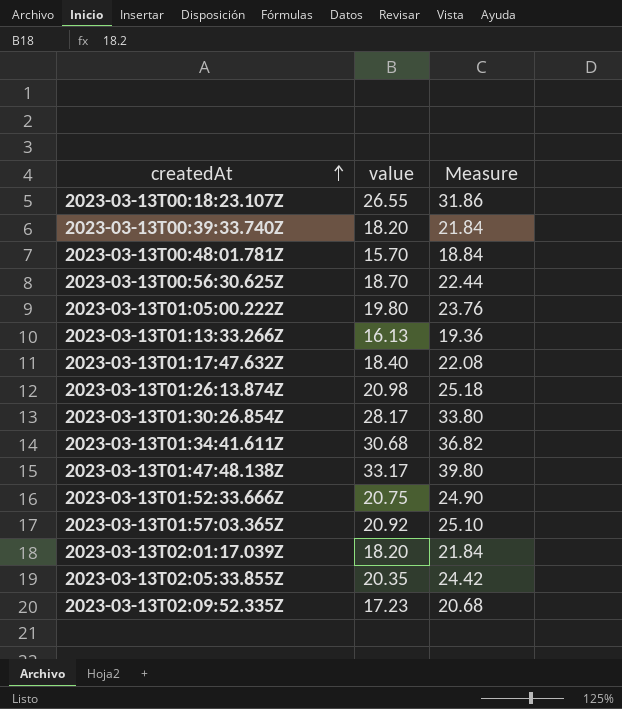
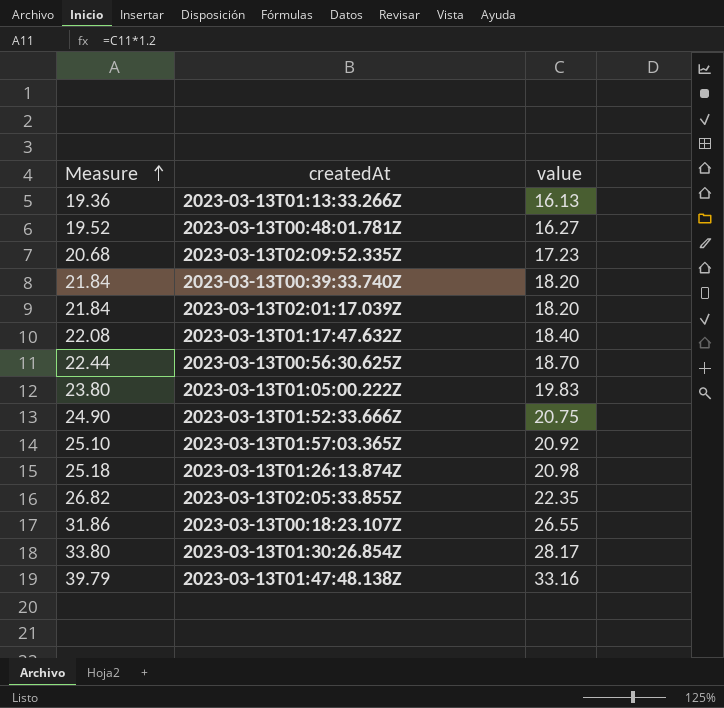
row order: createdAt ascending -> Measure ascending
column Measure | position: 3 -> 1
row 2023-03-13T01:34:41.611Z: 30.68 | 36.82 -> none
2023-03-13T00:48:01.781Z | Measure: 18.84 -> 19.52
2023-03-13T00:48:01.781Z | value: 15.70 -> 16.27
2023-03-13T01:05:00.222Z | Measure: 23.76 -> 23.80
2023-03-13T01:05:00.222Z | value: 19.80 -> 19.83
2023-03-13T02:05:33.855Z | Measure: 24.42 -> 26.82
2023-03-13T02:05:33.855Z | value: 20.35 -> 22.35
2023-03-13T01:47:48.138Z | Measure: 39.80 -> 39.79
2023-03-13T01:47:48.138Z | value: 33.17 -> 33.16

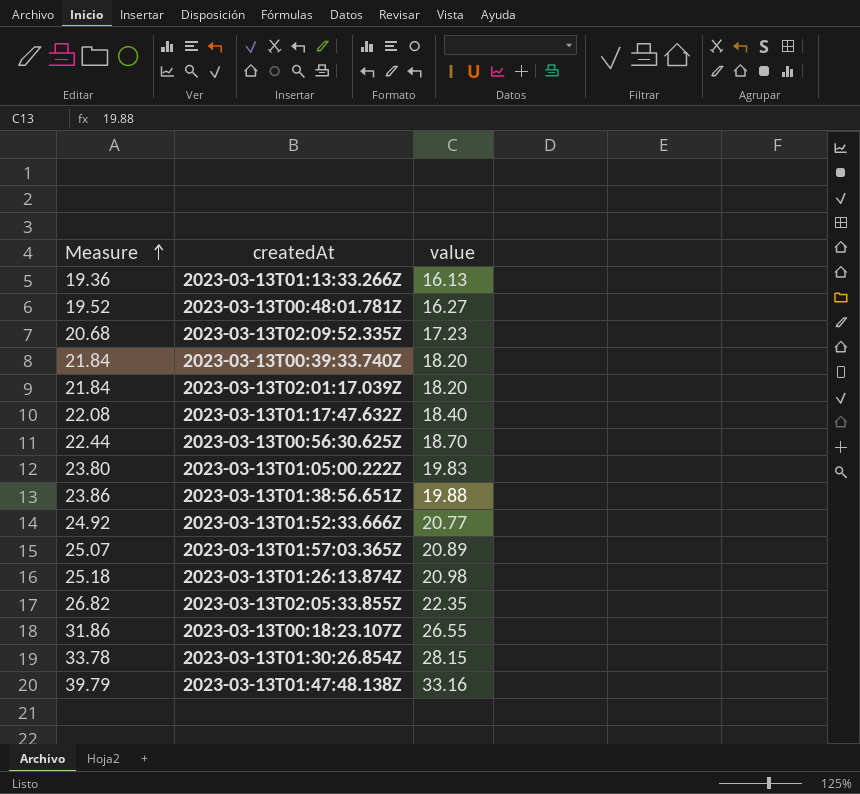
row 2023-03-13T01:38:56.651Z: none -> 23.86 | 19.88
2023-03-13T01:52:33.666Z | Measure: 24.90 -> 24.92
2023-03-13T01:52:33.666Z | value: 20.75 -> 20.77
2023-03-13T01:57:03.365Z | Measure: 25.10 -> 25.07
2023-03-13T01:57:03.365Z | value: 20.92 -> 20.89
2023-03-13T01:30:26.854Z | Measure: 33.80 -> 33.78
2023-03-13T01:30:26.854Z | value: 28.17 -> 28.15

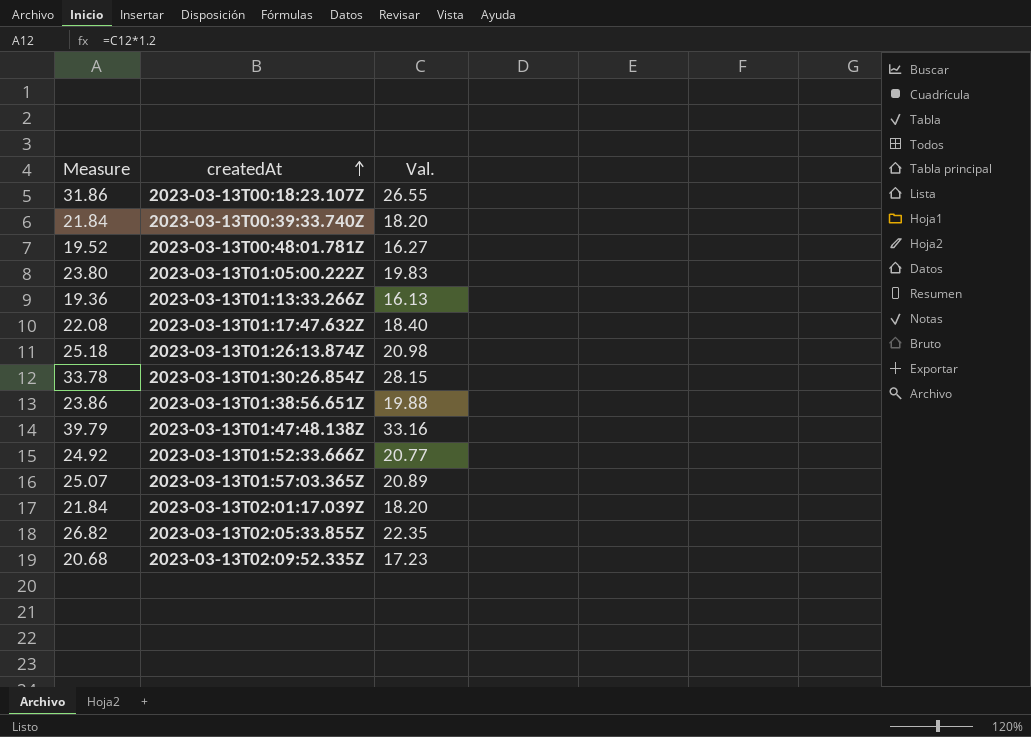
row order: Measure ascending -> createdAt ascending
column name: value -> Val.
row 2023-03-13T00:56:30.625Z: 22.44 | 18.70 -> none

